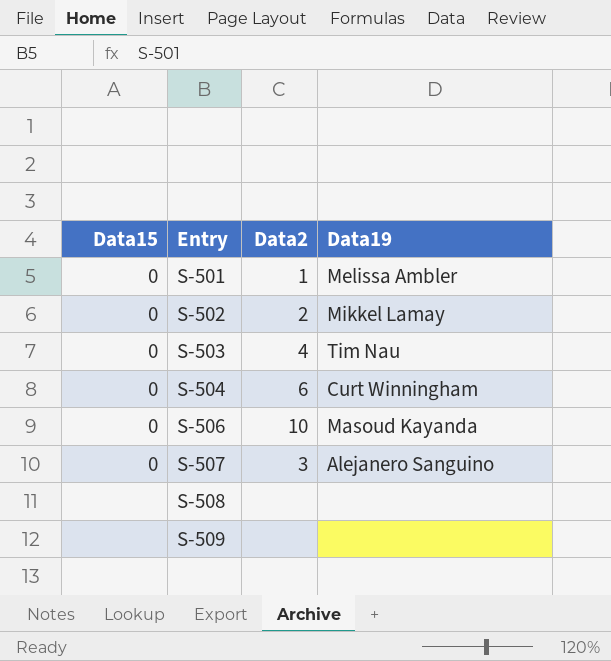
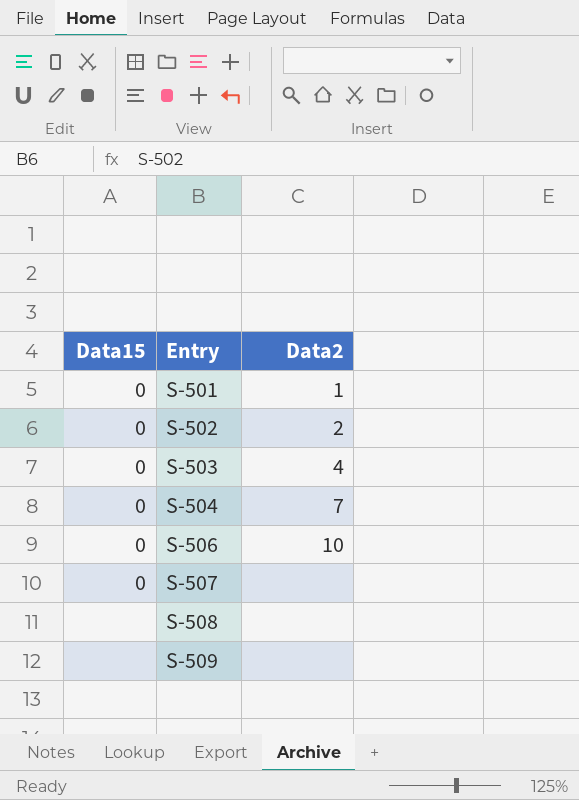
column Data19 | position: 4 -> none
S-504 | Data2: 6 -> 7
S-507 | Data2: 3 -> none

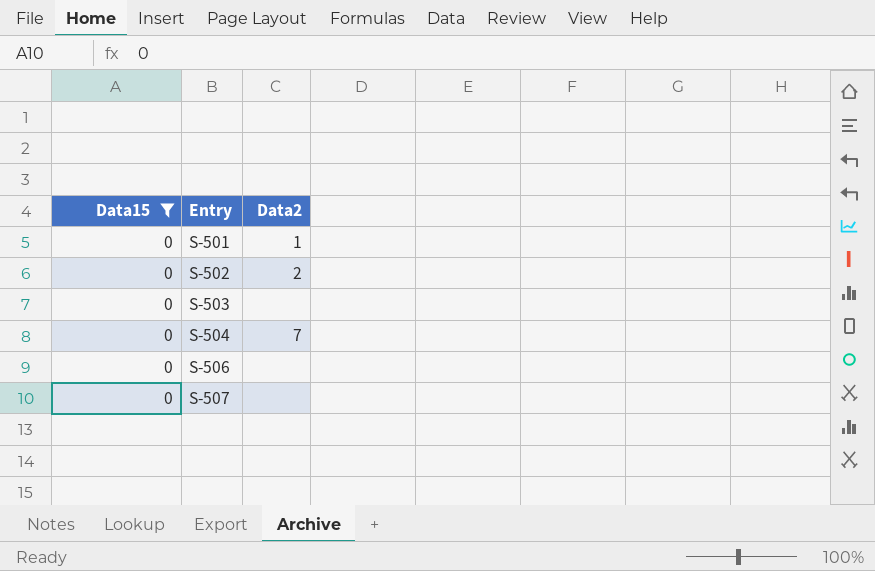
filter: none -> Data15 = 0
S-503 | Data2: 4 -> none
S-506 | Data2: 10 -> none

